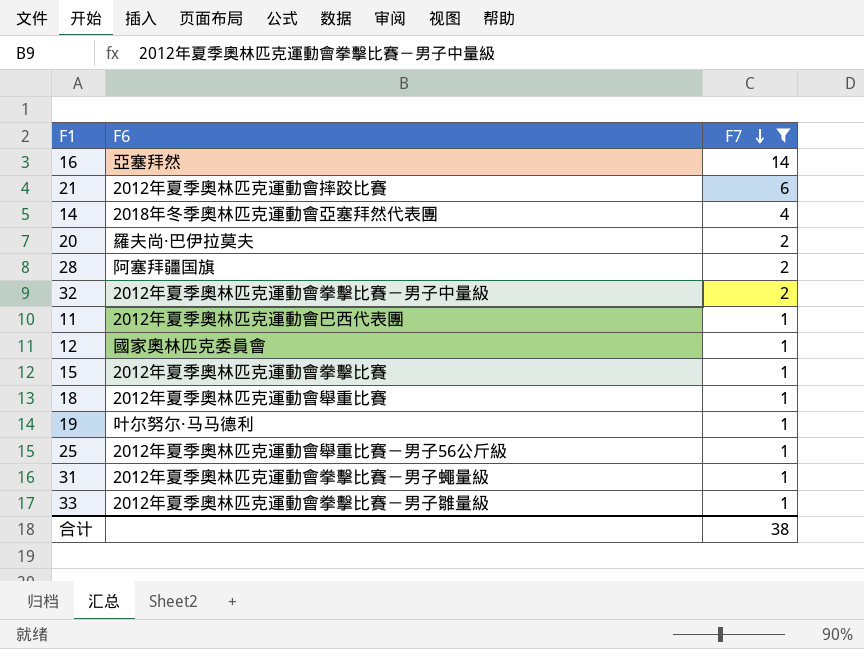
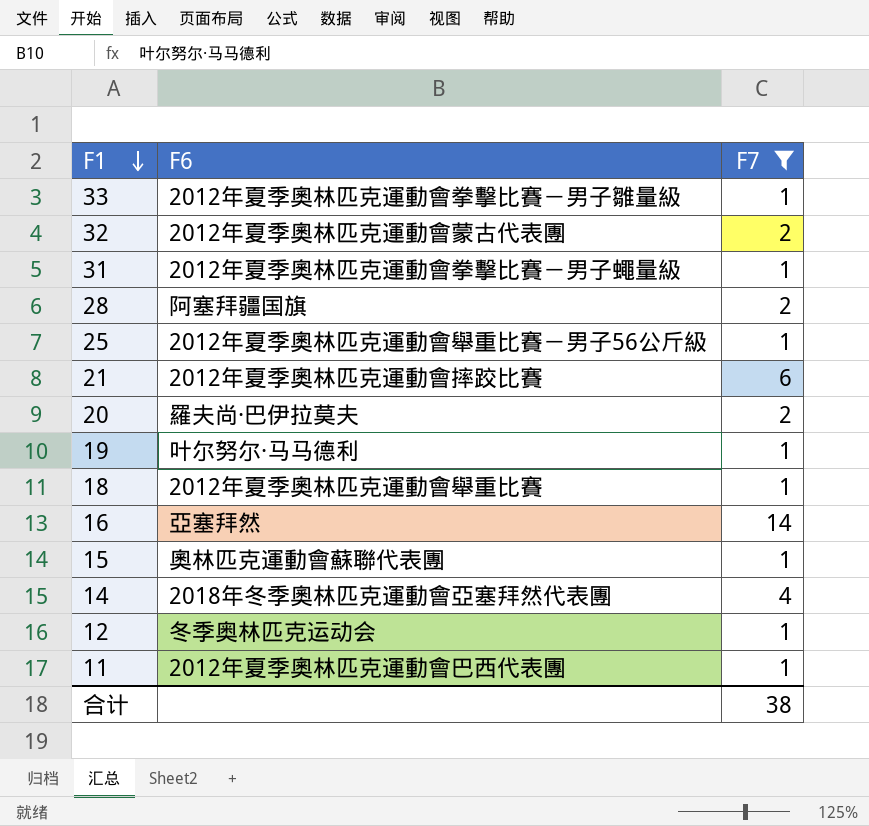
row order: F7 descending -> F1 descending
32 | F6: 2012年夏季奧林匹克運動會拳擊比賽－男子中量級 -> 2012年夏季奧林匹克運動會蒙古代表團
15 | F6: 2012年夏季奧林匹克運動會拳擊比賽 -> 奧林匹克運動會蘇聯代表團
12 | F6: 國家奧林匹克委員會 -> 冬季奥林匹克运动会

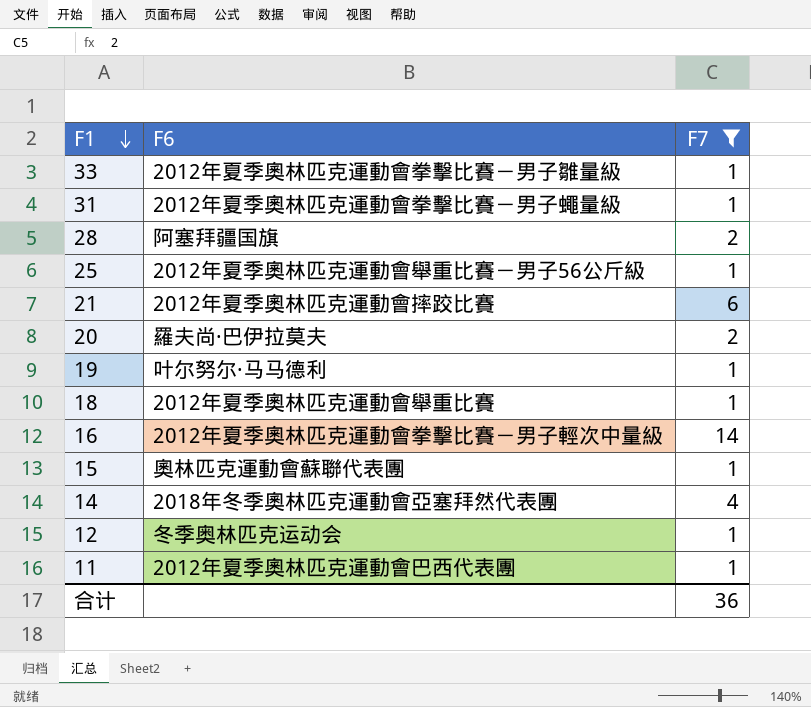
row 32: 2012年夏季奧林匹克運動會蒙古代表團 | 2 -> none
16 | F6: 亞塞拜然 -> 2012年夏季奧林匹克運動會拳擊比賽－男子輕次中量級
合计 | F7: 38 -> 36

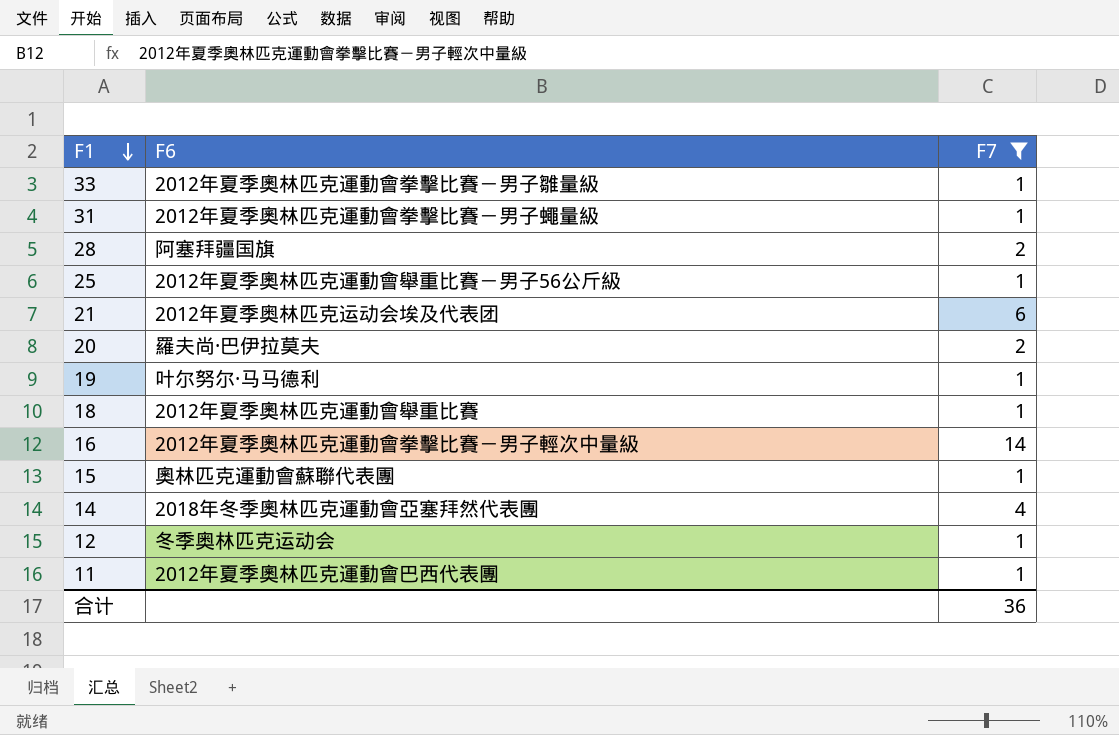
21 | F6: 2012年夏季奧林匹克運動會摔跤比賽 -> 2012年夏季奥林匹克运动会埃及代表团

